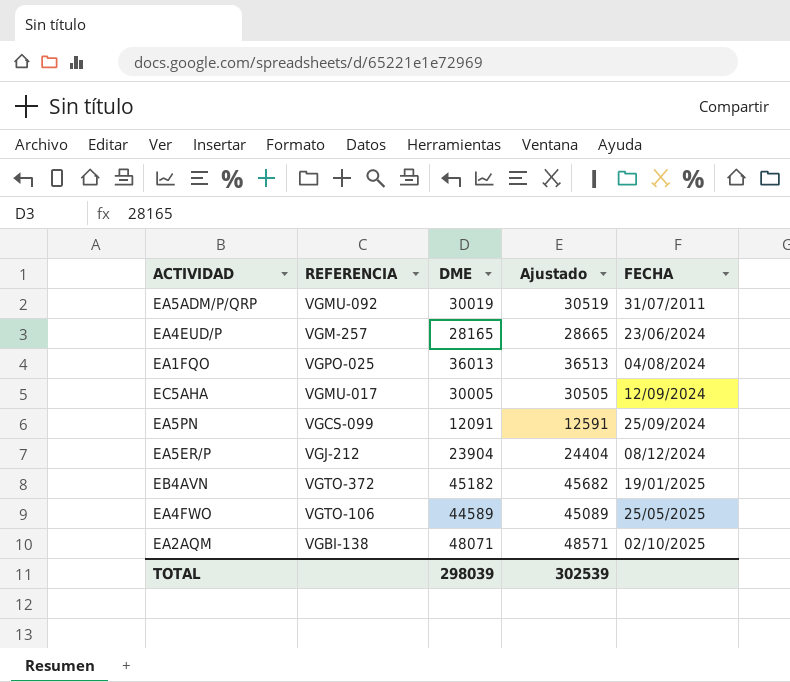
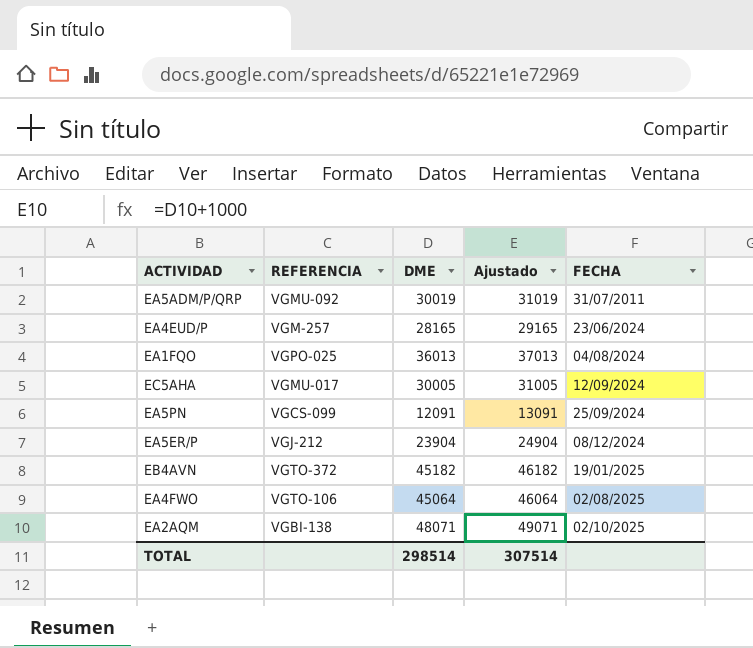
column Ajustado | formula: [DME] + 500 -> [DME] + 1000
EA4FWO | DME: 44589 -> 45064
EA4FWO | FECHA: 25/05/2025 -> 02/08/2025
TOTAL | DME: 298039 -> 298514
TOTAL | Ajustado: 302539 -> 307514

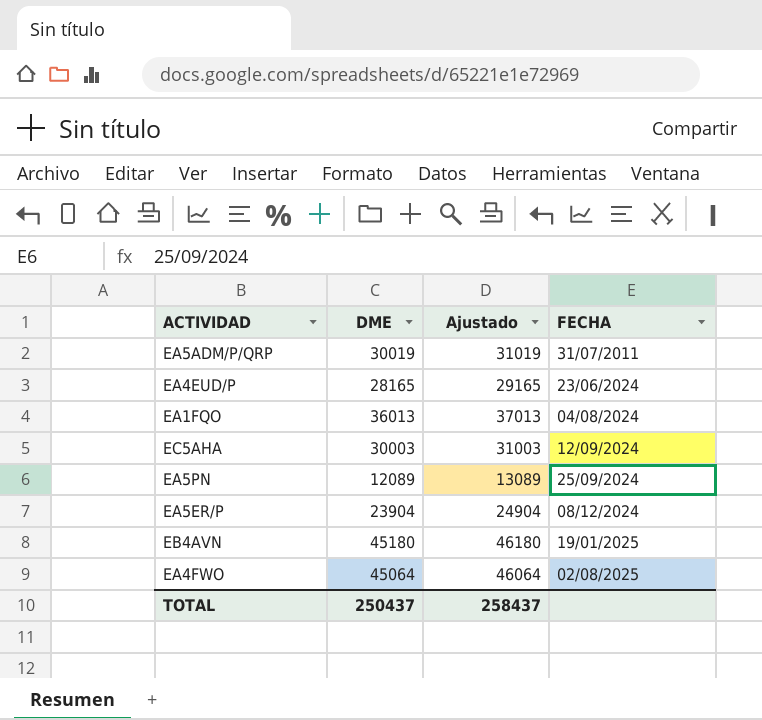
column REFERENCIA | position: 2 -> none
row EA2AQM: VGBI-138 | 48071 | 49071 | 02/10/2025 -> none
EC5AHA | DME: 30005 -> 30003
EC5AHA | Ajustado: 31005 -> 31003
EA5PN | DME: 12091 -> 12089
EA5PN | Ajustado: 13091 -> 13089
EB4AVN | DME: 45182 -> 45180
EB4AVN | Ajustado: 46182 -> 46180
TOTAL | DME: 298514 -> 250437
TOTAL | Ajustado: 307514 -> 258437

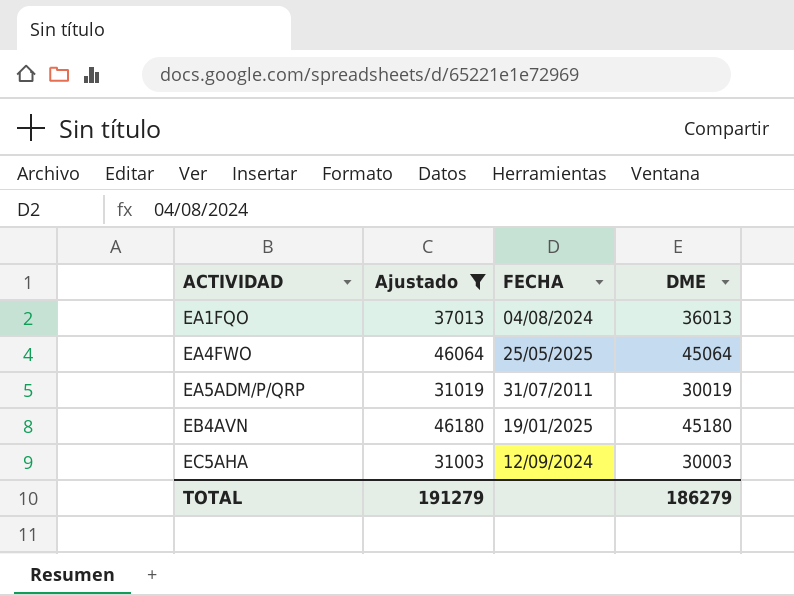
filter: none -> Ajustado >= 31003
row order: FECHA ascending -> ACTIVIDAD ascending
column DME | position: 2 -> 4
EA4FWO | FECHA: 02/08/2025 -> 25/05/2025
TOTAL | Ajustado: 258437 -> 191279
TOTAL | DME: 250437 -> 186279

